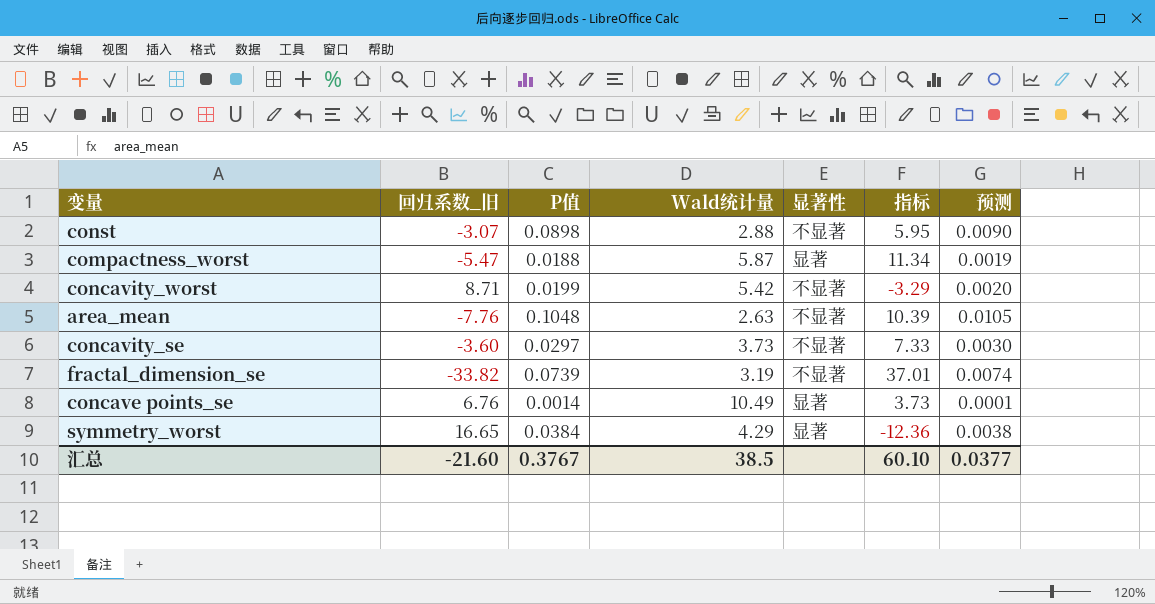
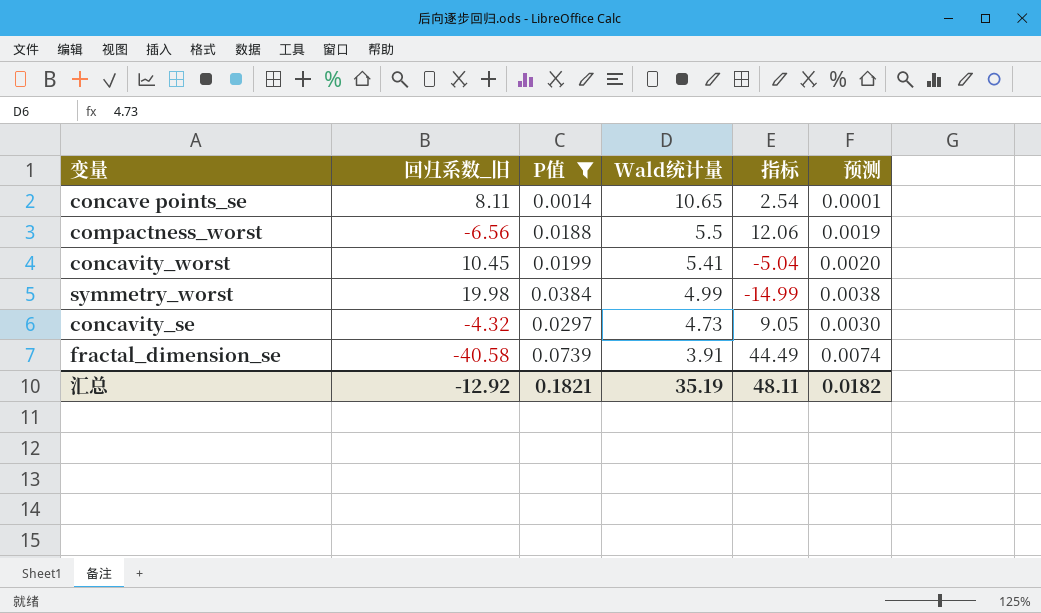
filter: none -> P值 <= 0.0739
row order: none -> Wald统计量 descending
column 显著性 | position: 5 -> none
concave points_se | 回归系数_旧: 6.76 -> 8.11
concave points_se | Wald统计量: 10.49 -> 10.65
concave points_se | 指标: 3.73 -> 2.54
compactness_worst | 回归系数_旧: -5.47 -> -6.56
compactness_worst | Wald统计量: 5.87 -> 5.5
compactness_worst | 指标: 11.34 -> 12.06
concavity_worst | 回归系数_旧: 8.71 -> 10.45
concavity_worst | Wald统计量: 5.42 -> 5.41
concavity_worst | 指标: -3.29 -> -5.04
symmetry_worst | 回归系数_旧: 16.65 -> 19.98
symmetry_worst | Wald统计量: 4.29 -> 4.99
symmetry_worst | 指标: -12.36 -> -14.99
concavity_se | 回归系数_旧: -3.60 -> -4.32
concavity_se | Wald统计量: 3.73 -> 4.73
concavity_se | 指标: 7.33 -> 9.05
fractal_dimension_se | 回归系数_旧: -33.82 -> -40.58
fractal_dimension_se | Wald统计量: 3.19 -> 3.91
fractal_dimension_se | 指标: 37.01 -> 44.49
汇总 | 回归系数_旧: -21.60 -> -12.92
汇总 | P值: 0.3767 -> 0.1821
汇总 | Wald统计量: 38.5 -> 35.19
汇总 | 指标: 60.10 -> 48.11
汇总 | 预测: 0.0377 -> 0.0182

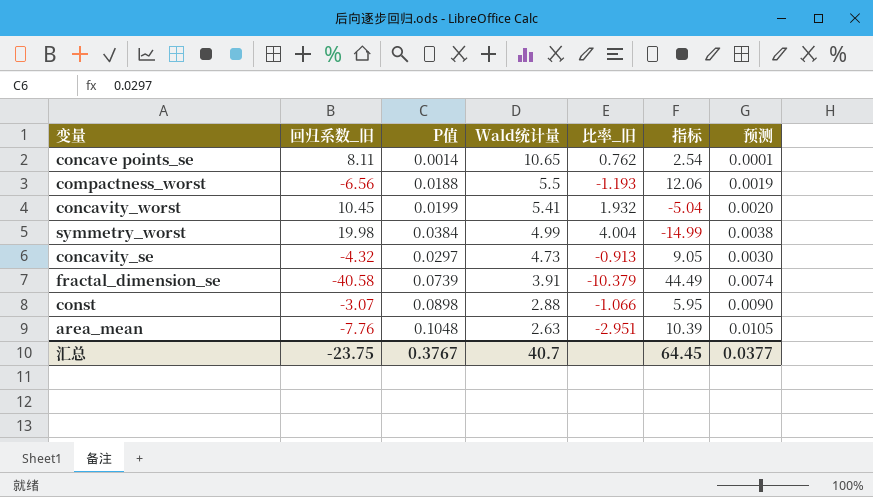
filter: P值 <= 0.0739 -> none
column 比率_旧 | formula: none -> [回归系数_旧] / [Wald统计量]
汇总 | 回归系数_旧: -12.92 -> -23.75
汇总 | P值: 0.1821 -> 0.3767
汇总 | Wald统计量: 35.19 -> 40.7
汇总 | 指标: 48.11 -> 64.45
汇总 | 预测: 0.0182 -> 0.0377

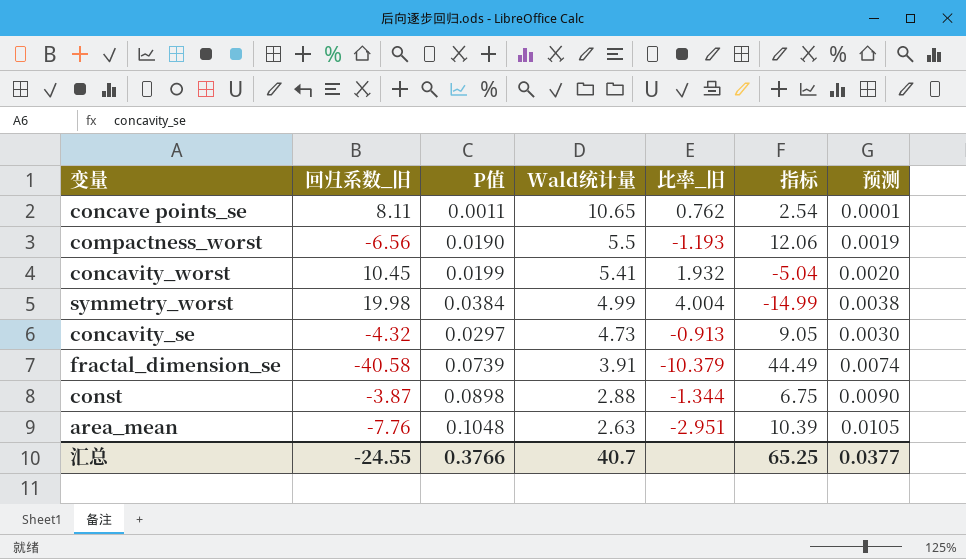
concave points_se | P值: 0.0014 -> 0.0011
compactness_worst | P值: 0.0188 -> 0.0190
const | 回归系数_旧: -3.07 -> -3.87
const | 比率_旧: -1.066 -> -1.344
const | 指标: 5.95 -> 6.75
汇总 | 回归系数_旧: -23.75 -> -24.55
汇总 | P值: 0.3767 -> 0.3766
汇总 | 指标: 64.45 -> 65.25

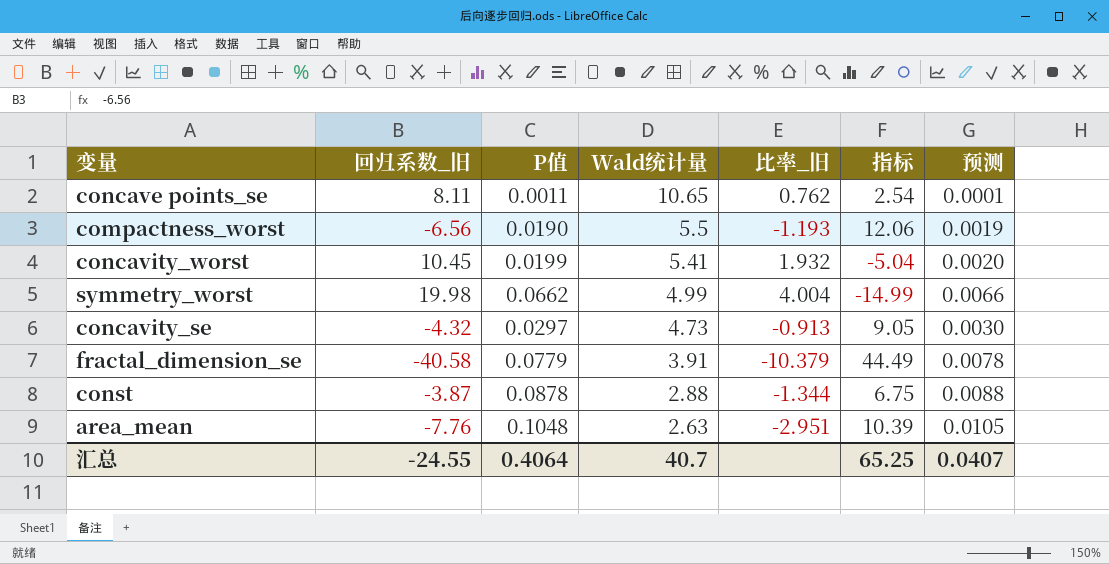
symmetry_worst | P值: 0.0384 -> 0.0662
symmetry_worst | 预测: 0.0038 -> 0.0066
fractal_dimension_se | P值: 0.0739 -> 0.0779
fractal_dimension_se | 预测: 0.0074 -> 0.0078
const | P值: 0.0898 -> 0.0878
const | 预测: 0.0090 -> 0.0088
汇总 | P值: 0.3766 -> 0.4064
汇总 | 预测: 0.0377 -> 0.0407

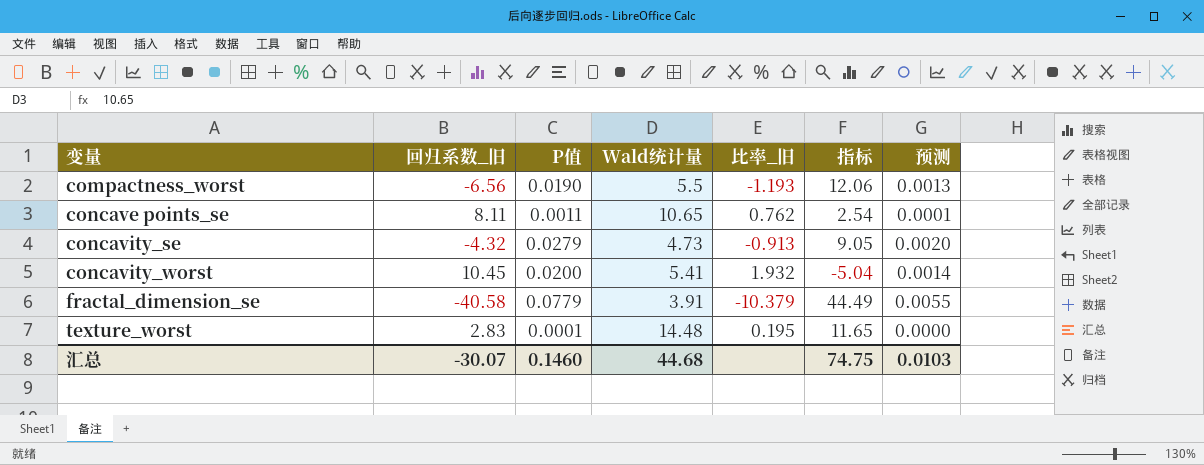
row order: Wald统计量 descending -> 变量 ascending
column 预测 | formula: [P值] * 0.1 -> [P值] * 0.07
row symmetry_worst: 19.98 | 0.0662 | 4.99 | 4.004 | -14.99 | 0.0066 -> none
row const: -3.87 | 0.0878 | 2.88 | -1.344 | 6.75 | 0.0088 -> none
row area_mean: -7.76 | 0.1048 | 2.63 | -2.951 | 10.39 | 0.0105 -> none
concavity_se | P值: 0.0297 -> 0.0279
concavity_worst | P值: 0.0199 -> 0.0200
row texture_worst: none -> 2.83 | 0.0001 | 14.48 | 0.195 | 11.65 | 0.0000
汇总 | 回归系数_旧: -24.55 -> -30.07
汇总 | P值: 0.4064 -> 0.1460
汇总 | Wald统计量: 40.7 -> 44.68
汇总 | 指标: 65.25 -> 74.75
汇总 | 预测: 0.0407 -> 0.0103

